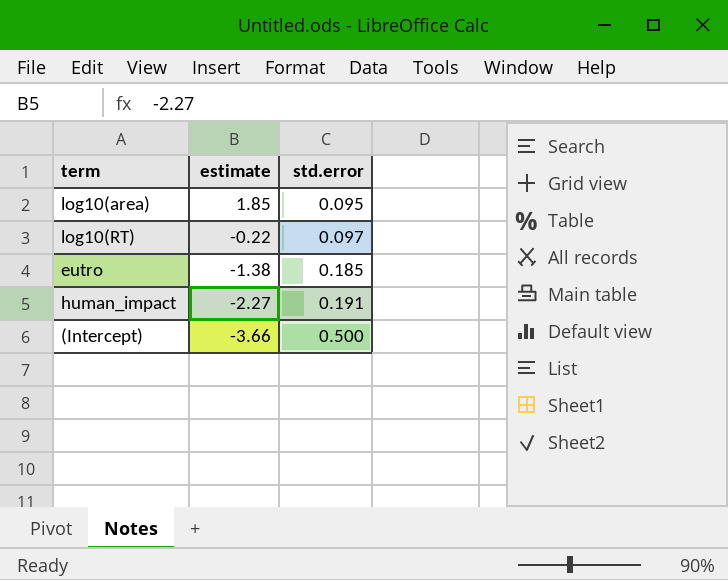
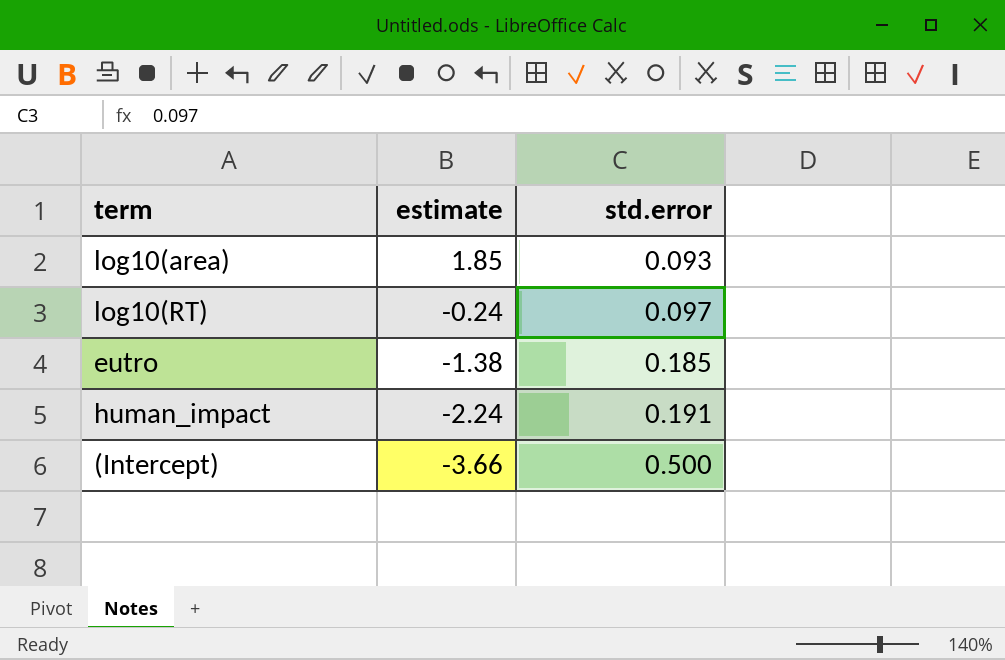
log10(area) | std.error: 0.095 -> 0.093
log10(RT) | estimate: -0.22 -> -0.24
human_impact | estimate: -2.27 -> -2.24

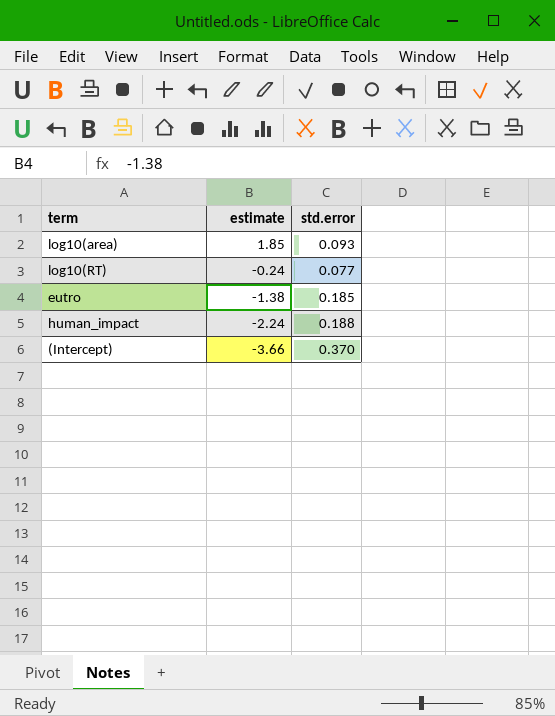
log10(RT) | std.error: 0.097 -> 0.077
human_impact | std.error: 0.191 -> 0.188
(Intercept) | std.error: 0.500 -> 0.370

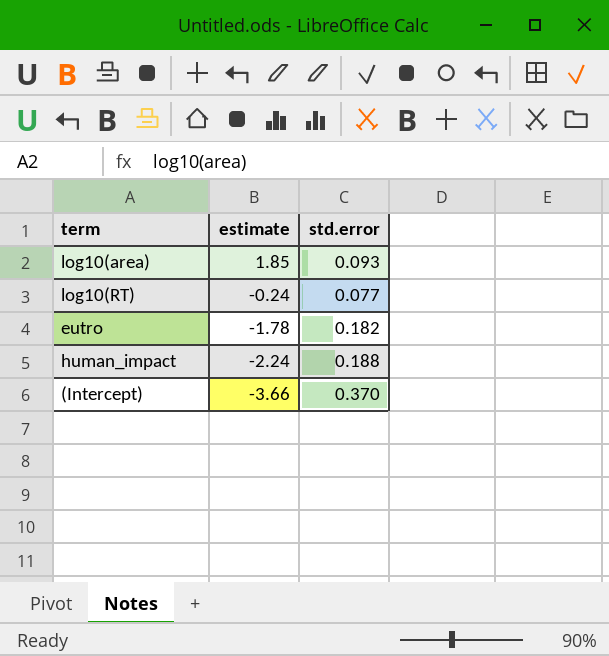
eutro | estimate: -1.38 -> -1.78
eutro | std.error: 0.185 -> 0.182

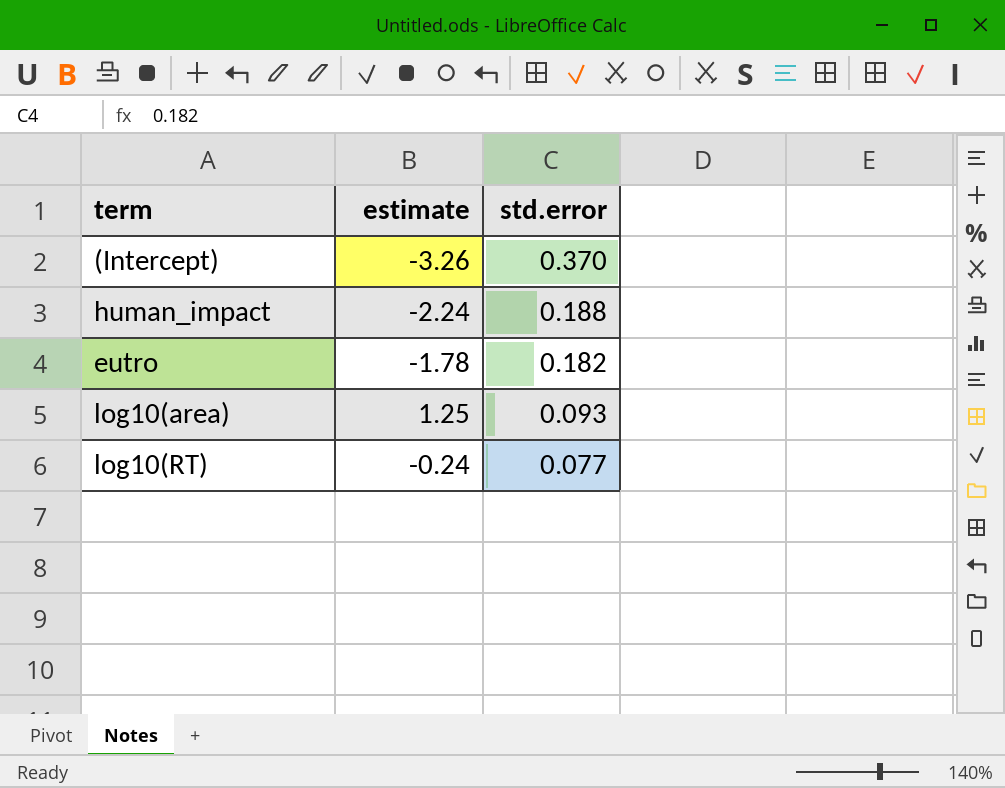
row order: estimate descending -> std.error descending
(Intercept) | estimate: -3.66 -> -3.26
log10(area) | estimate: 1.85 -> 1.25

